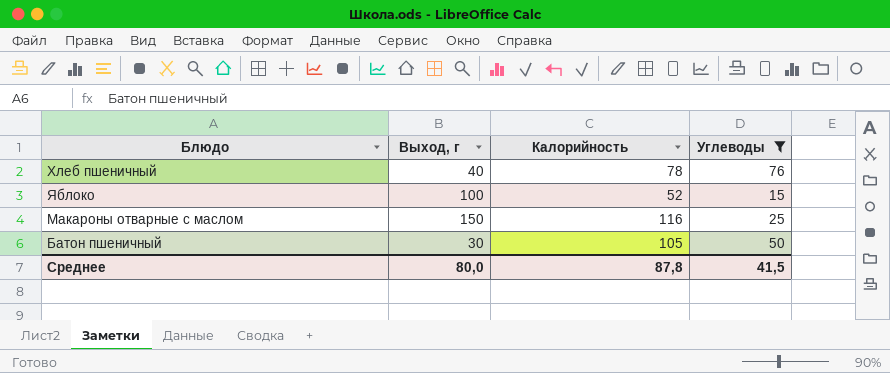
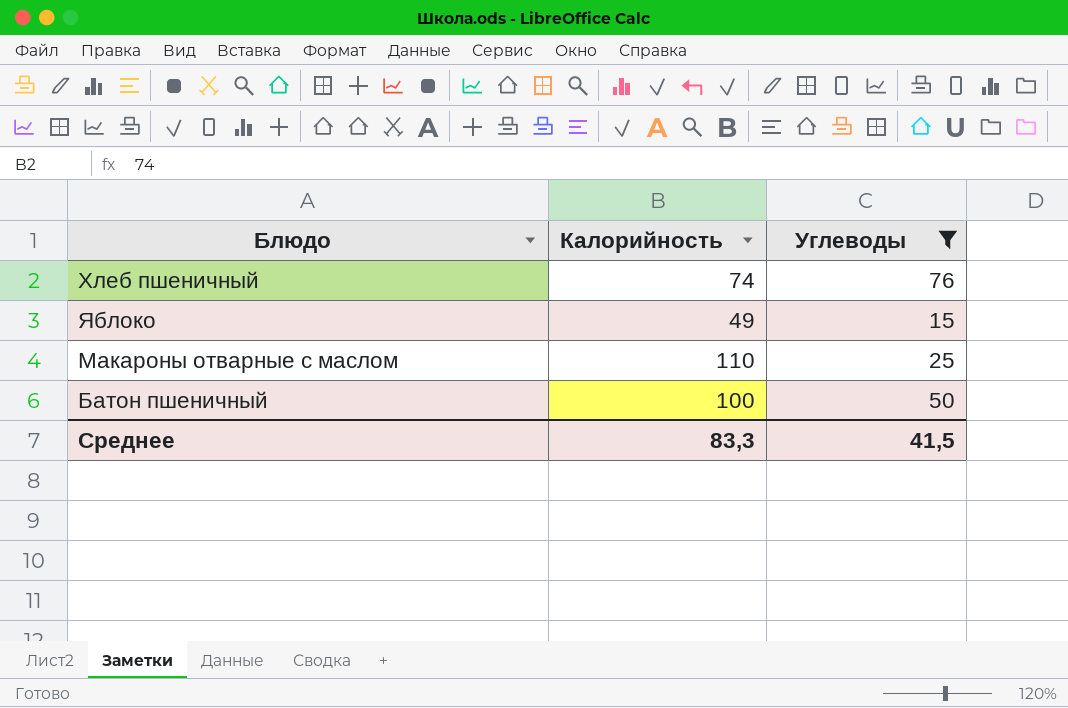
column Выход, г | position: 2 -> none
Хлеб пшеничный | Калорийность: 78 -> 74
Яблоко | Калорийность: 52 -> 49
Макароны отварные с маслом | Калорийность: 116 -> 110
Батон пшеничный | Калорийность: 105 -> 100
Среднее | Калорийность: 87,8 -> 83,3

